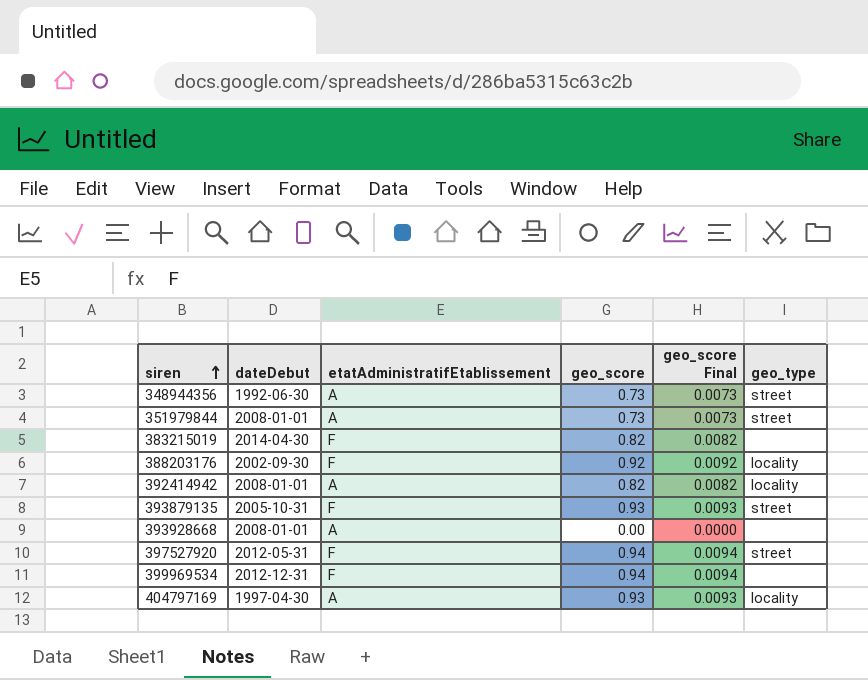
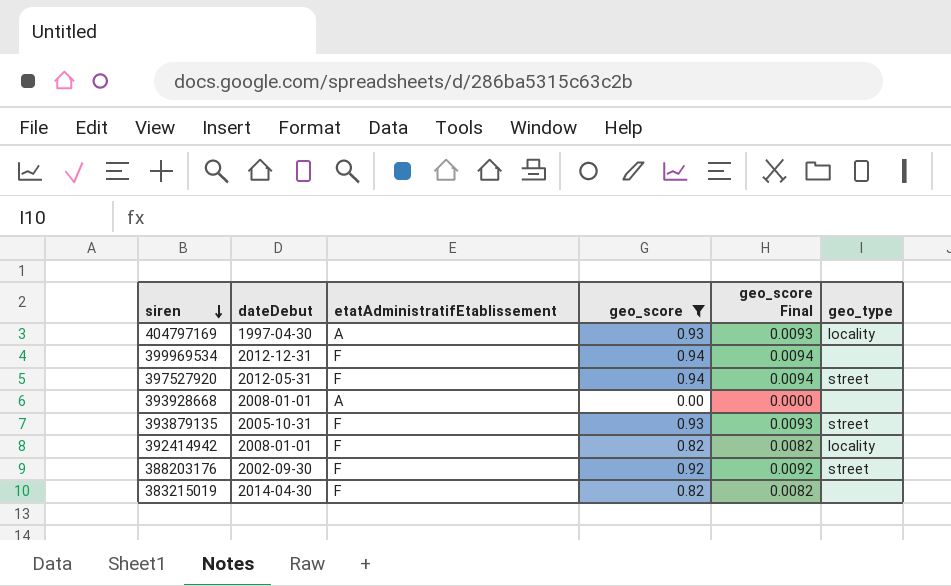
filter: none -> geo_score != 0.73
row order: siren ascending -> siren descending
392414942 | etatAdministratifEtablissement: A -> F
388203176 | geo_type: locality -> street

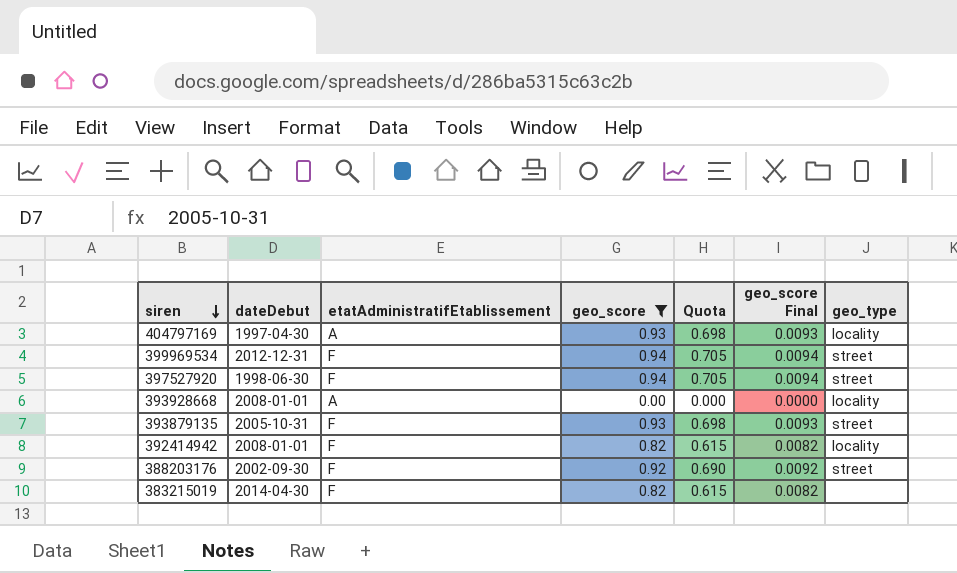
column Quota | formula: none -> [geo_score] * 0.75
399969534 | geo_type: none -> street
397527920 | dateDebut: 2012-05-31 -> 1998-06-30
393928668 | geo_type: none -> locality

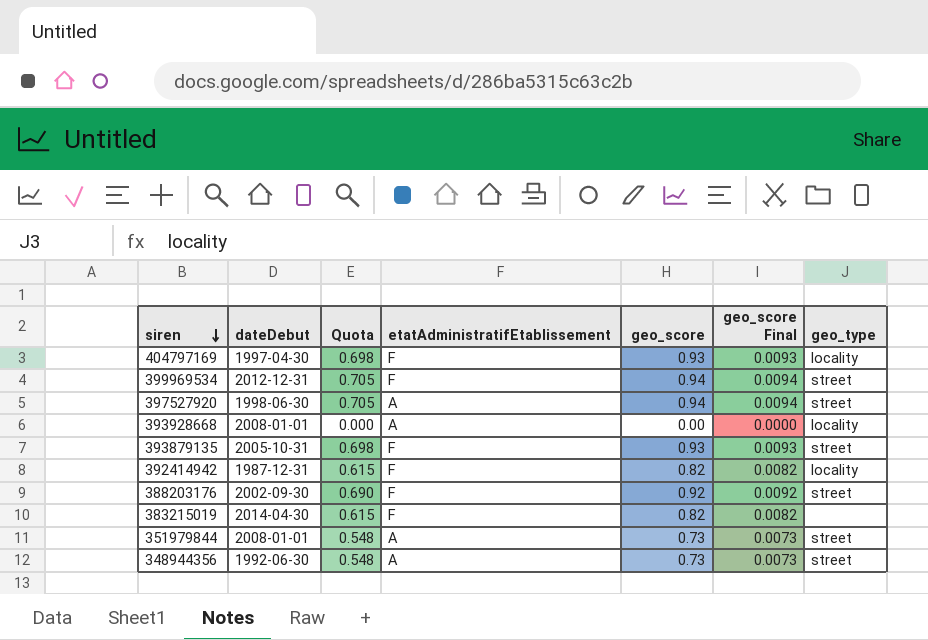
filter: geo_score != 0.73 -> none
column Quota | position: 5 -> 3
404797169 | etatAdministratifEtablissement: A -> F
397527920 | etatAdministratifEtablissement: F -> A
392414942 | dateDebut: 2008-01-01 -> 1987-12-31

